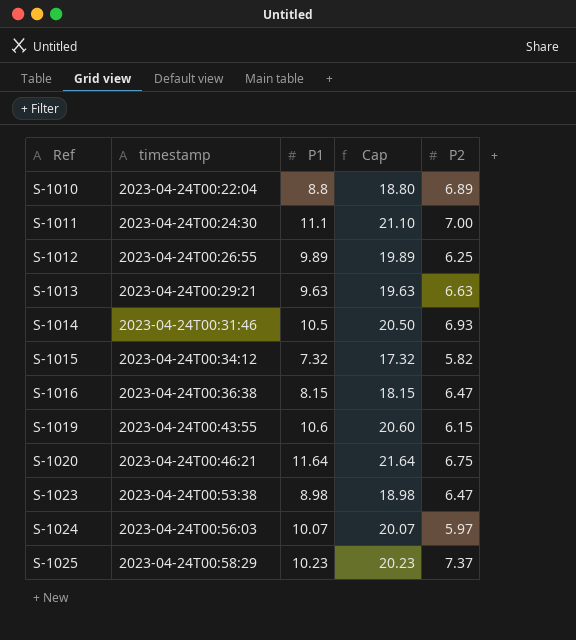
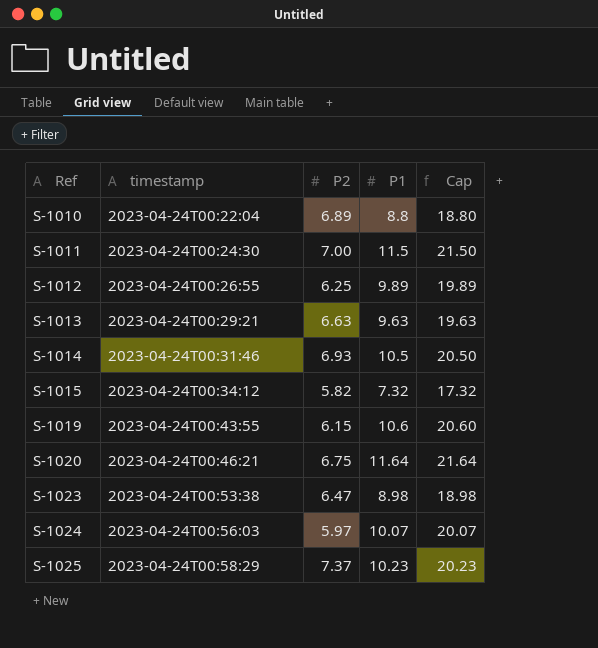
column P2 | position: 5 -> 3
row S-1016: 2023-04-24T00:36:38 | 8.15 | 18.15 | 6.47 -> none
S-1011 | P1: 11.1 -> 11.5
S-1011 | Cap: 21.10 -> 21.50

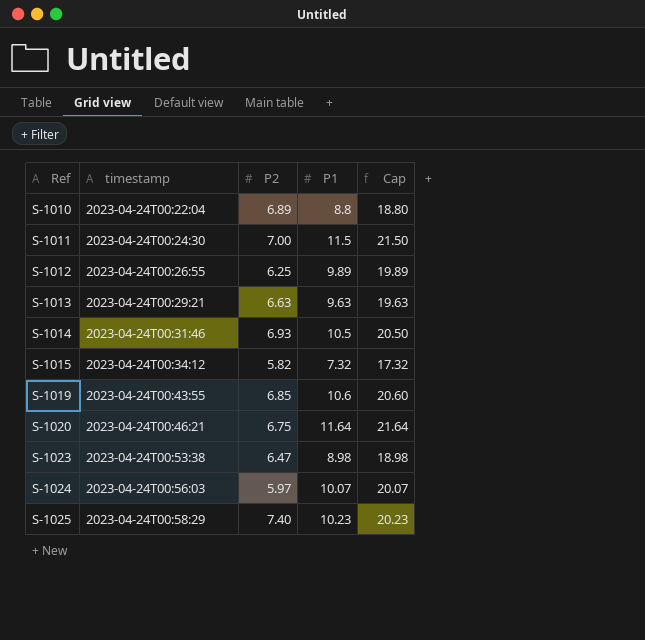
S-1019 | P2: 6.15 -> 6.85
S-1025 | P2: 7.37 -> 7.40

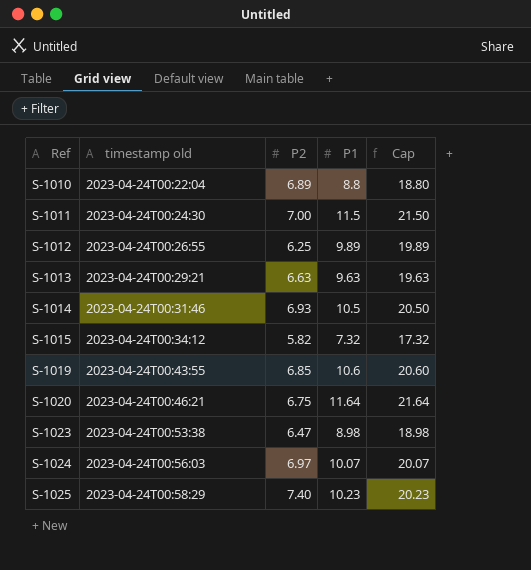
column name: timestamp -> timestamp old
S-1024 | P2: 5.97 -> 6.97

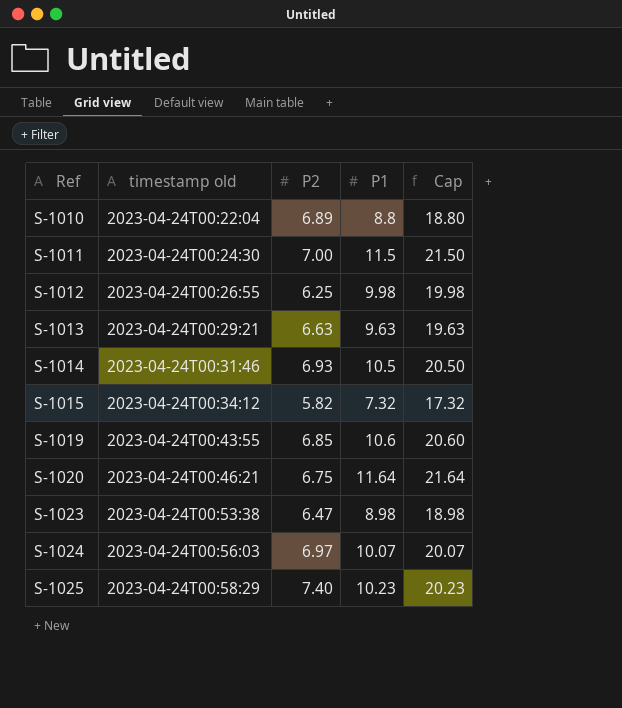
S-1012 | P1: 9.89 -> 9.98
S-1012 | Cap: 19.89 -> 19.98

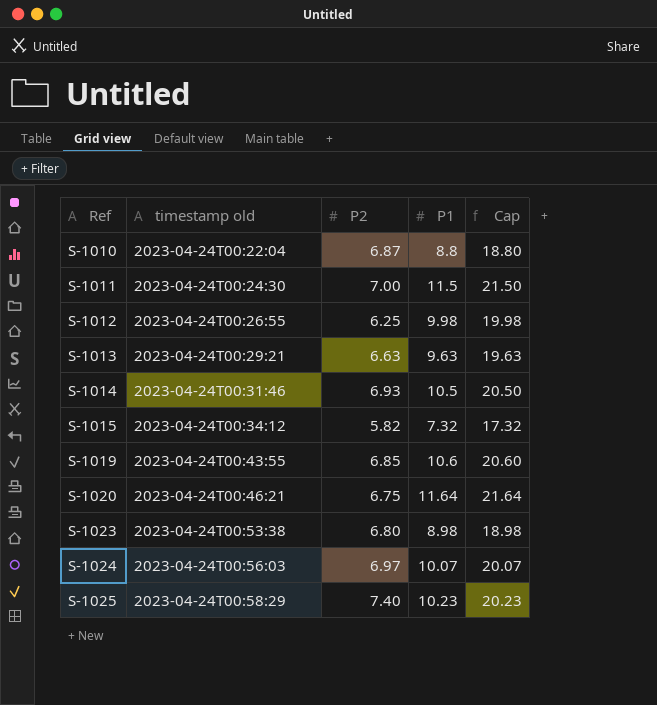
S-1010 | P2: 6.89 -> 6.87
S-1023 | P2: 6.47 -> 6.80

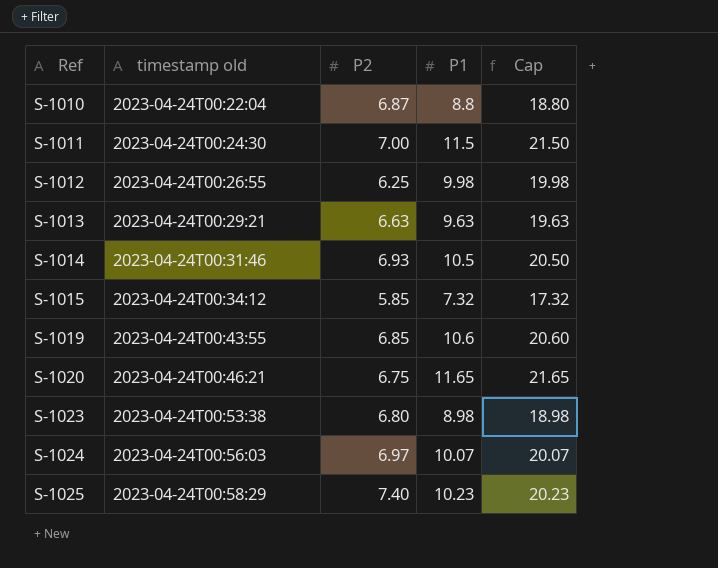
S-1015 | P2: 5.82 -> 5.85
S-1020 | P1: 11.64 -> 11.65
S-1020 | Cap: 21.64 -> 21.65

